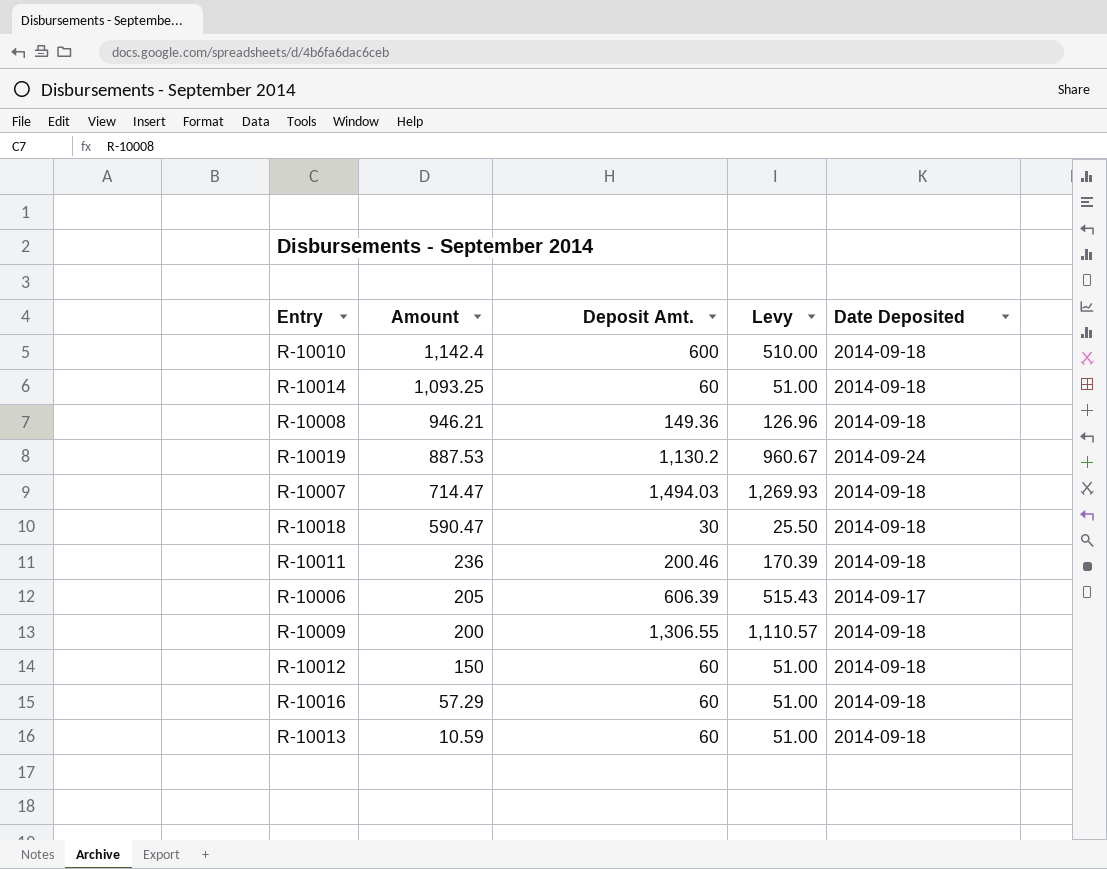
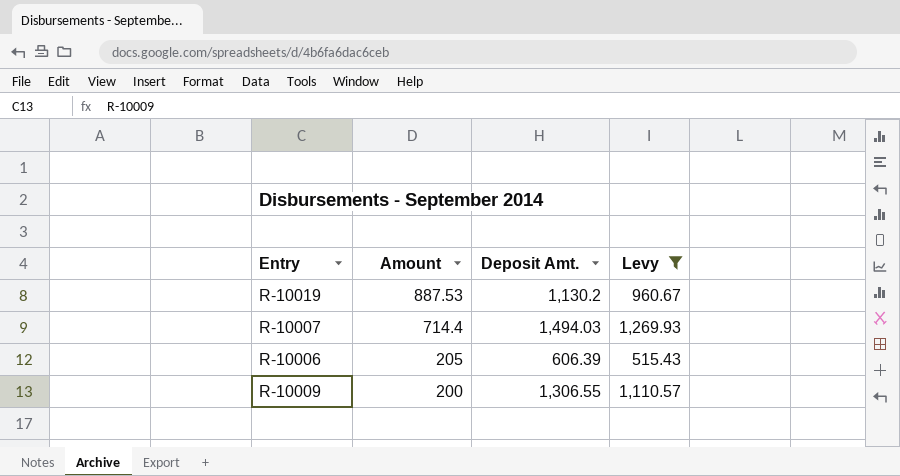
filter: none -> Levy >= 515.43
column Date Deposited | position: 5 -> none
R-10007 | Amount: 714.47 -> 714.4

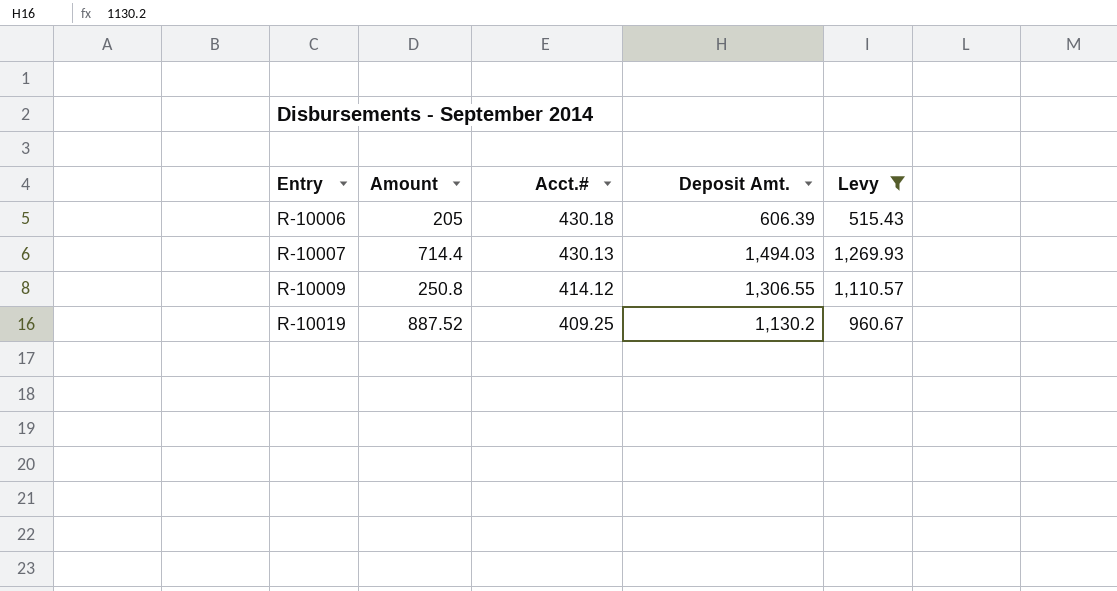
row order: Amount descending -> Entry ascending
column Acct.# | position: none -> 3
R-10009 | Amount: 200 -> 250.8
R-10019 | Amount: 887.53 -> 887.52

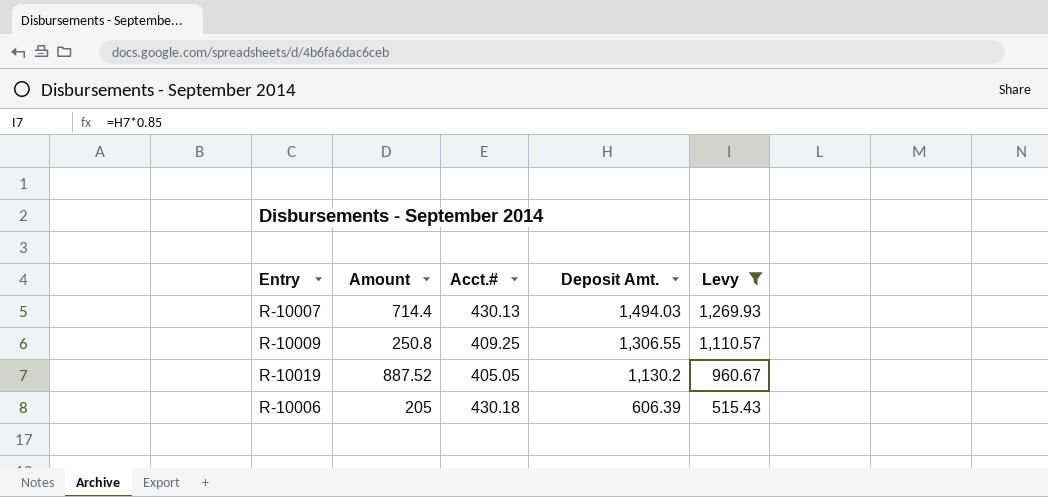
row order: Entry ascending -> Deposit Amt. descending
R-10009 | Acct.#: 414.12 -> 409.25
R-10019 | Acct.#: 409.25 -> 405.05

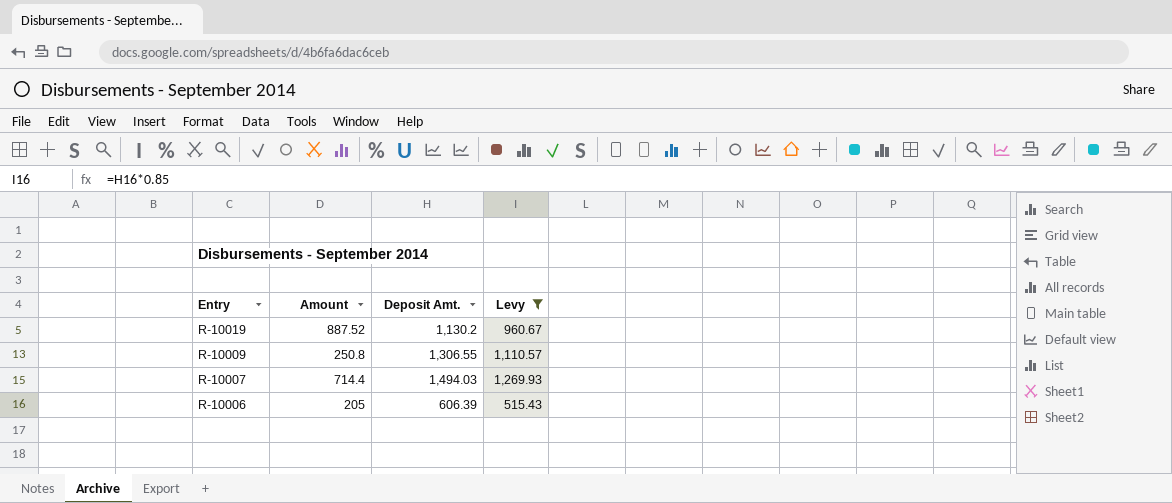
row order: Deposit Amt. descending -> Entry descending
column Acct.# | position: 3 -> none

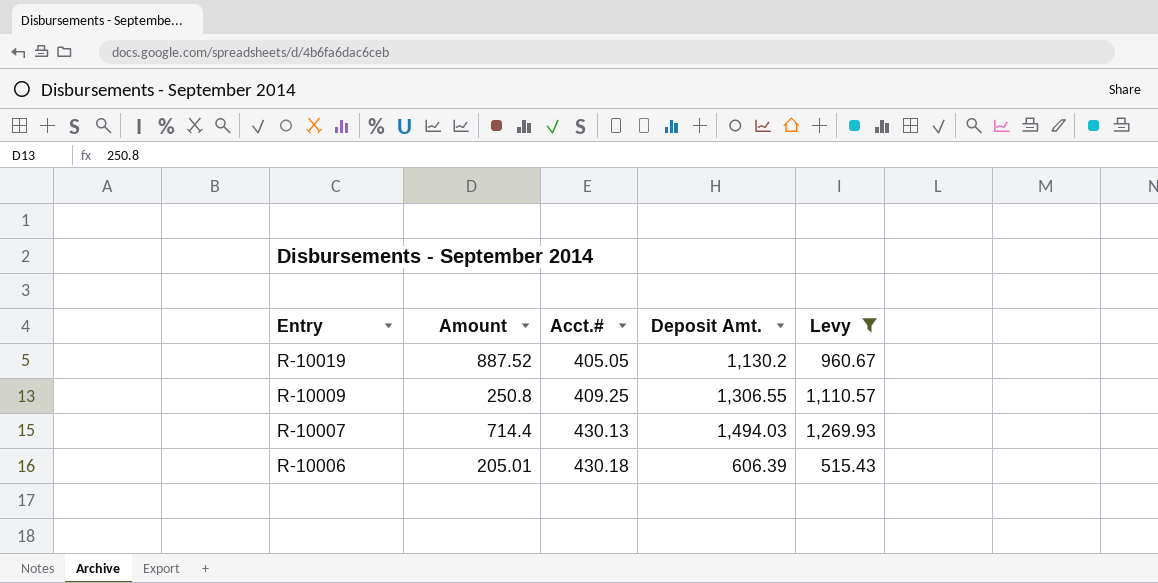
column Acct.# | position: none -> 3
R-10006 | Amount: 205 -> 205.01

